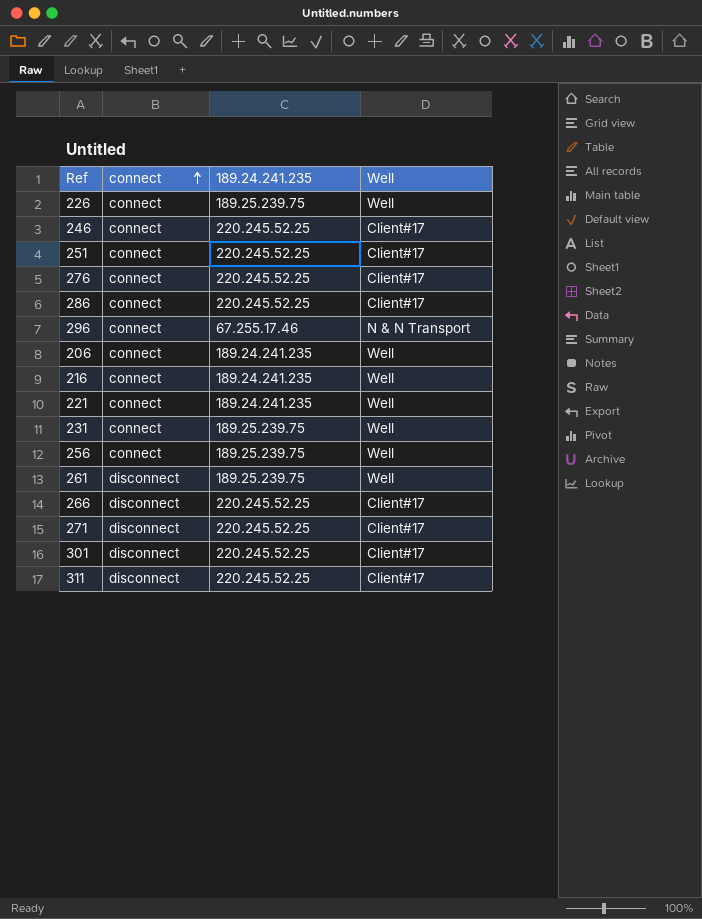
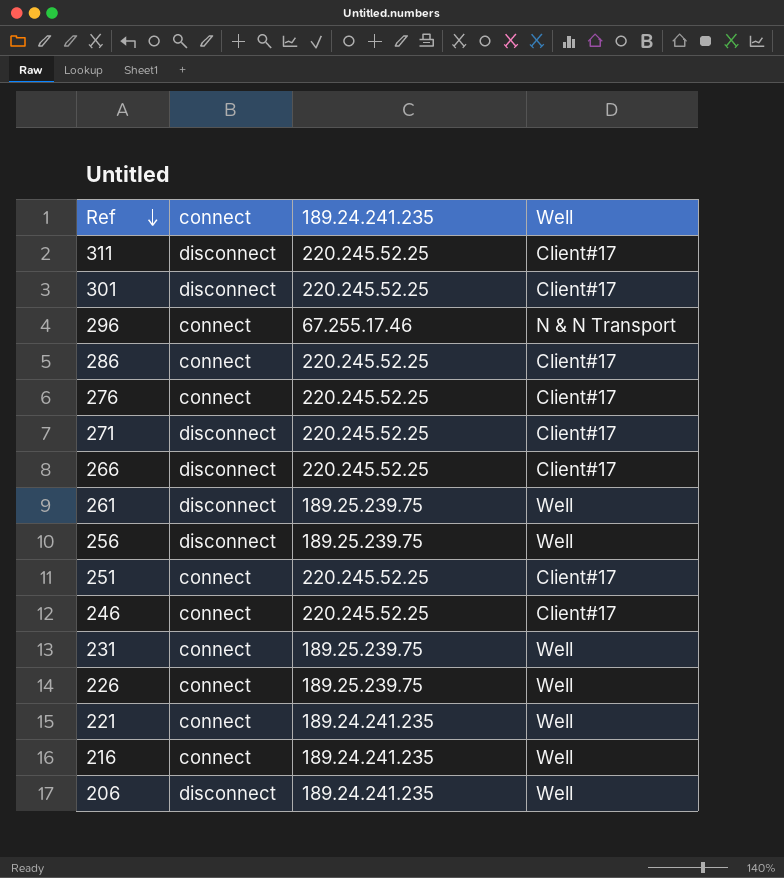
row order: connect ascending -> Ref descending
256 | connect: connect -> disconnect
206 | connect: connect -> disconnect

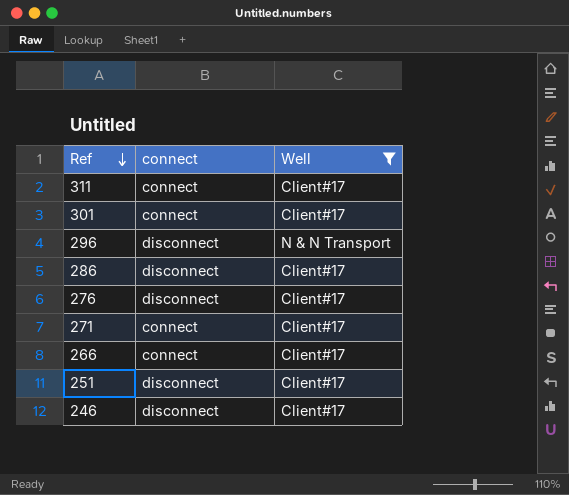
filter: none -> Well != Well
column 189.24.241.235 | position: 3 -> none
311 | connect: disconnect -> connect
301 | connect: disconnect -> connect
296 | connect: connect -> disconnect
286 | connect: connect -> disconnect
276 | connect: connect -> disconnect
271 | connect: disconnect -> connect
266 | connect: disconnect -> connect
251 | connect: connect -> disconnect
246 | connect: connect -> disconnect

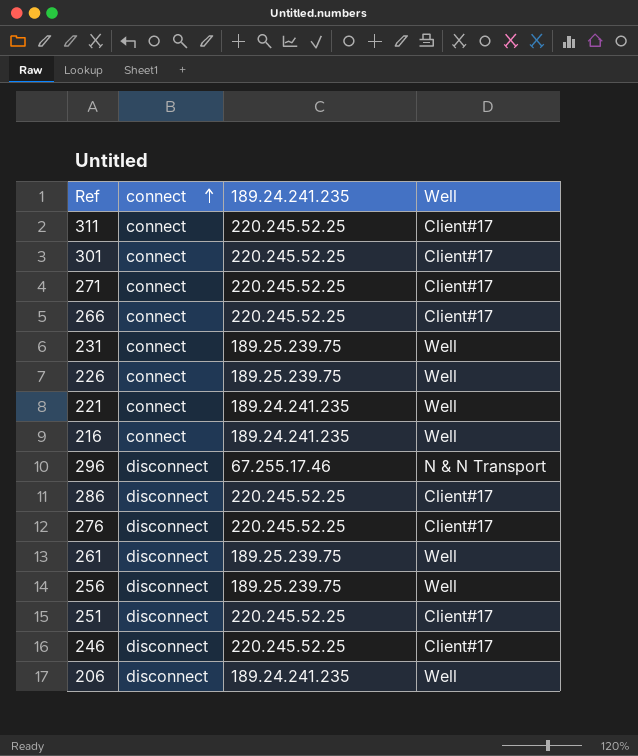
filter: Well != Well -> none
row order: Ref descending -> connect ascending
column 189.24.241.235 | position: none -> 3

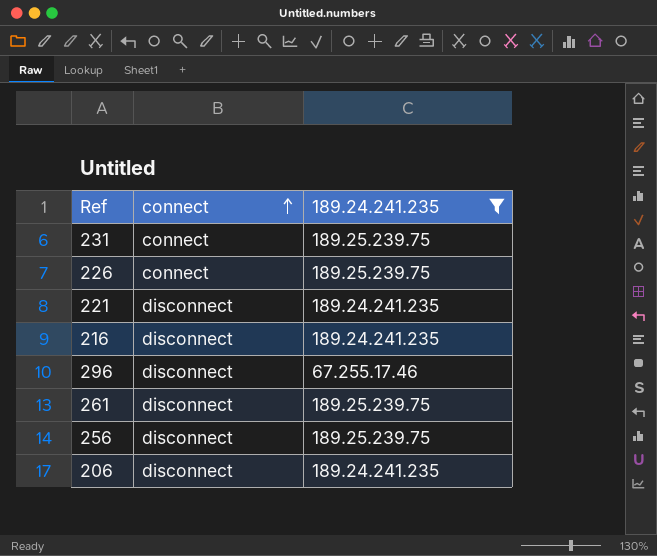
filter: none -> 189.24.241.235 != 220.245.52.25
column Well | position: 4 -> none
221 | connect: connect -> disconnect
216 | connect: connect -> disconnect

